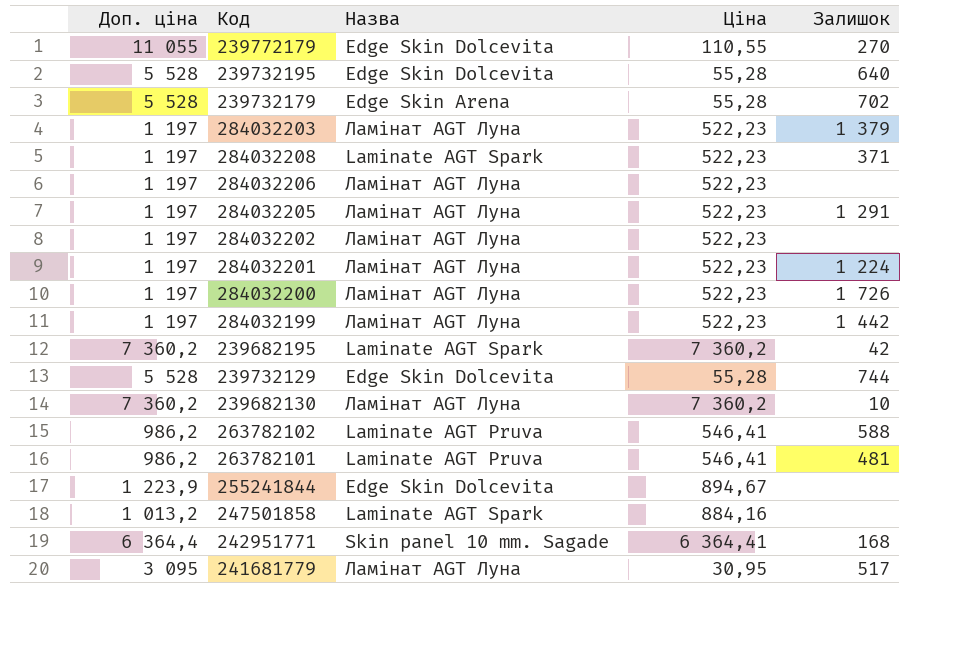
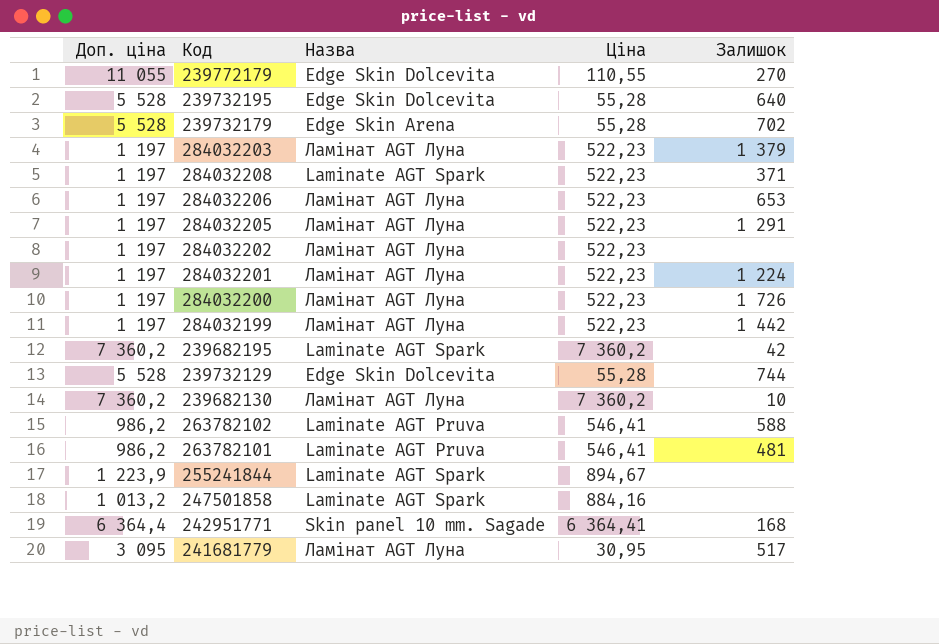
284032206 | Залишок: none -> 653
255241844 | Назва: Edge Skin Dolcevita -> Laminate AGT Spark

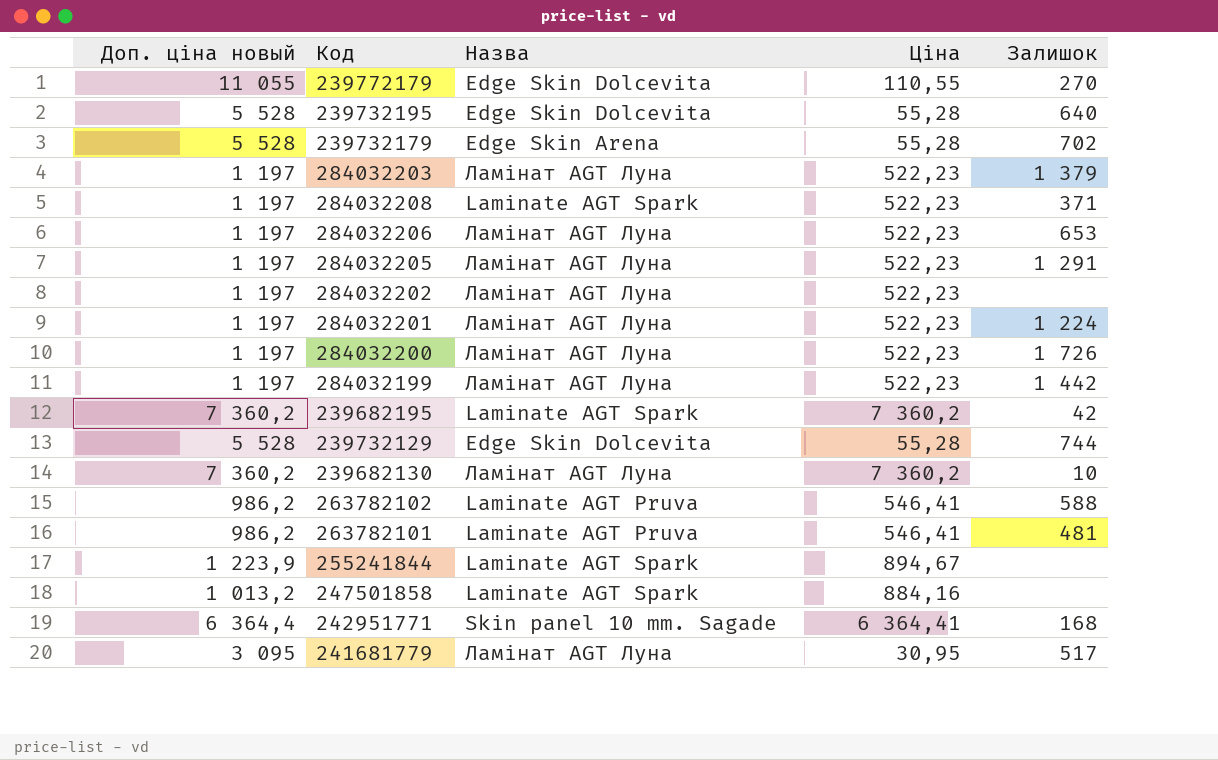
column name: Доп. ціна -> Доп. ціна новый

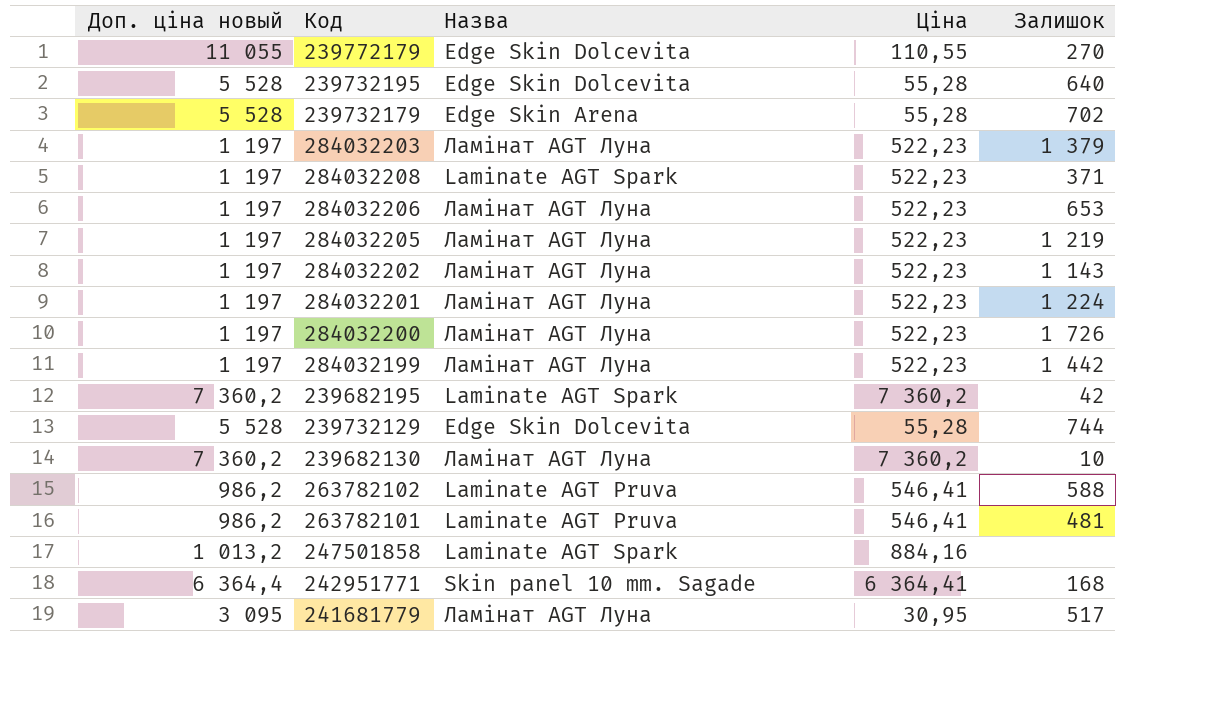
row 255241844: 1 223,9 | Laminate AGT Spark | 894,67 | none -> none
284032205 | Залишок: 1 291 -> 1 219
284032202 | Залишок: none -> 1 143

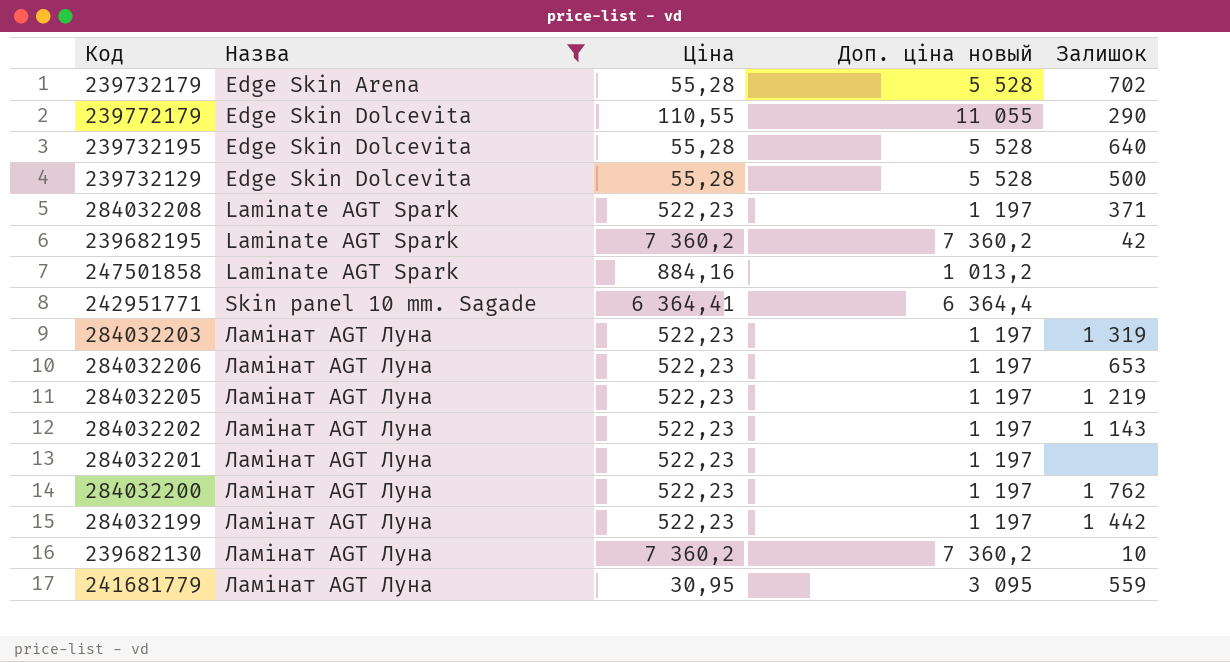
filter: none -> Назва != Laminate AGT Pruva
row order: none -> Назва ascending
column Доп. ціна новый | position: 1 -> 4
239772179 | Залишок: 270 -> 290
239732129 | Залишок: 744 -> 500
242951771 | Залишок: 168 -> none
284032203 | Залишок: 1 379 -> 1 319
284032201 | Залишок: 1 224 -> none
284032200 | Залишок: 1 726 -> 1 762
241681779 | Залишок: 517 -> 559

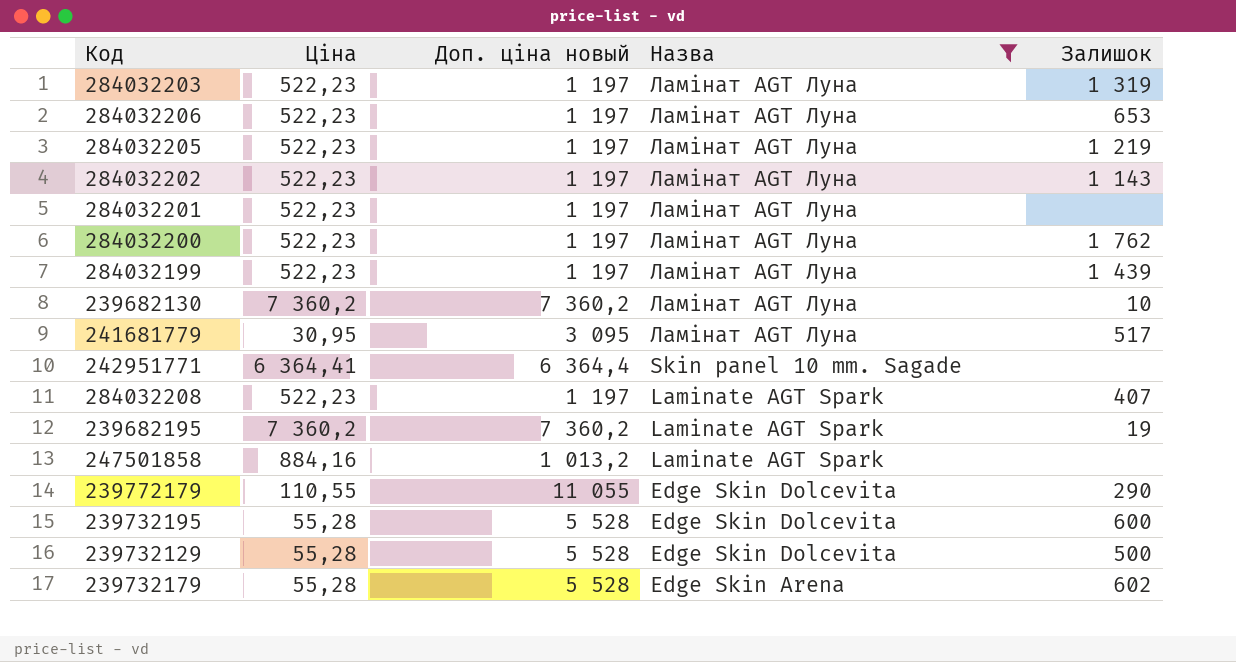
row order: Назва ascending -> Назва descending
column Назва | position: 2 -> 4
284032199 | Залишок: 1 442 -> 1 439
241681779 | Залишок: 559 -> 517
284032208 | Залишок: 371 -> 407
239682195 | Залишок: 42 -> 19
239732195 | Залишок: 640 -> 600
239732179 | Залишок: 702 -> 602

